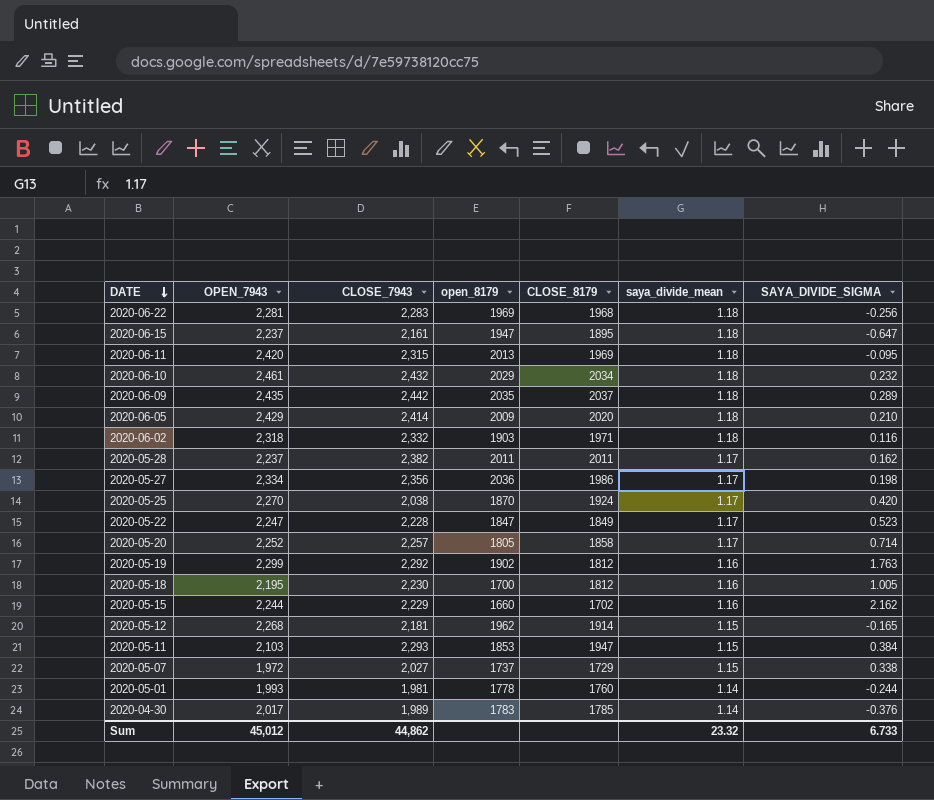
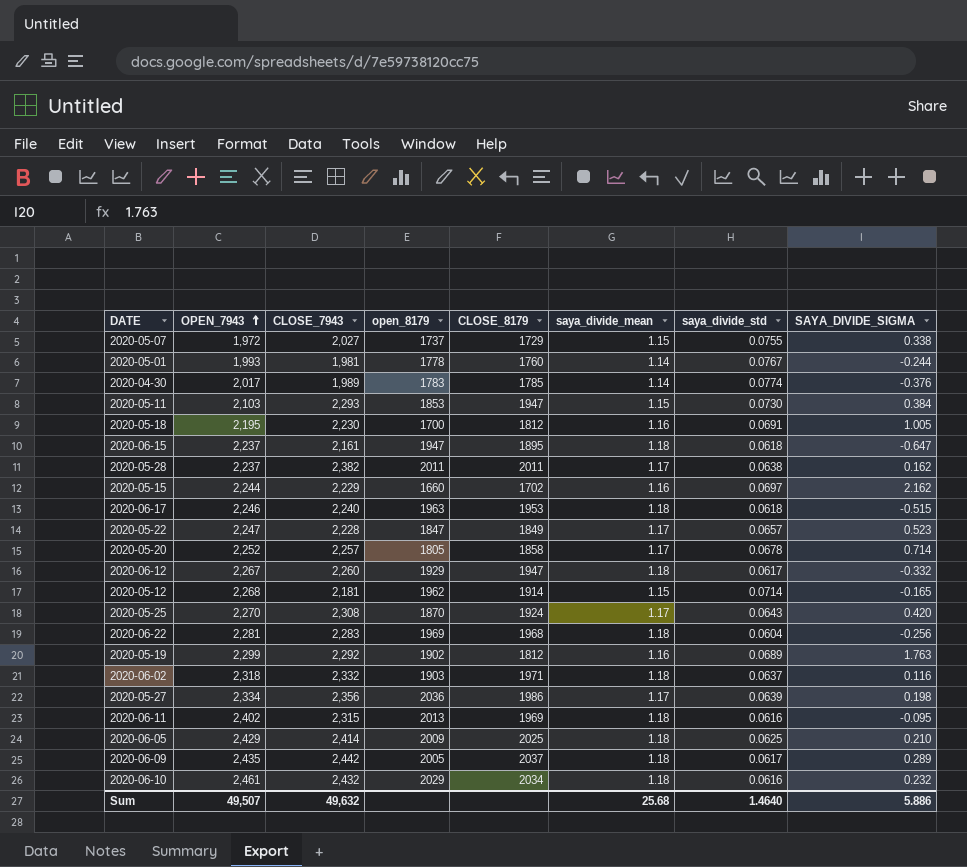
row order: DATE descending -> OPEN_7943 ascending
column saya_divide_std | position: none -> 7
row 2020-06-17: none -> 2,246 | 2,240 | 1963 | 1953 | 1.18 | 0.0618 | -0.515
row 2020-06-12: none -> 2,267 | 2,260 | 1929 | 1947 | 1.18 | 0.0617 | -0.332
2020-05-25 | CLOSE_7943: 2,038 -> 2,308
2020-06-11 | OPEN_7943: 2,420 -> 2,402
2020-06-05 | CLOSE_8179: 2020 -> 2025
2020-06-09 | open_8179: 2035 -> 2005
Sum | OPEN_7943: 45,012 -> 49,507
Sum | CLOSE_7943: 44,862 -> 49,632
Sum | saya_divide_mean: 23.32 -> 25.68
Sum | SAYA_DIVIDE_SIGMA: 6.733 -> 5.886

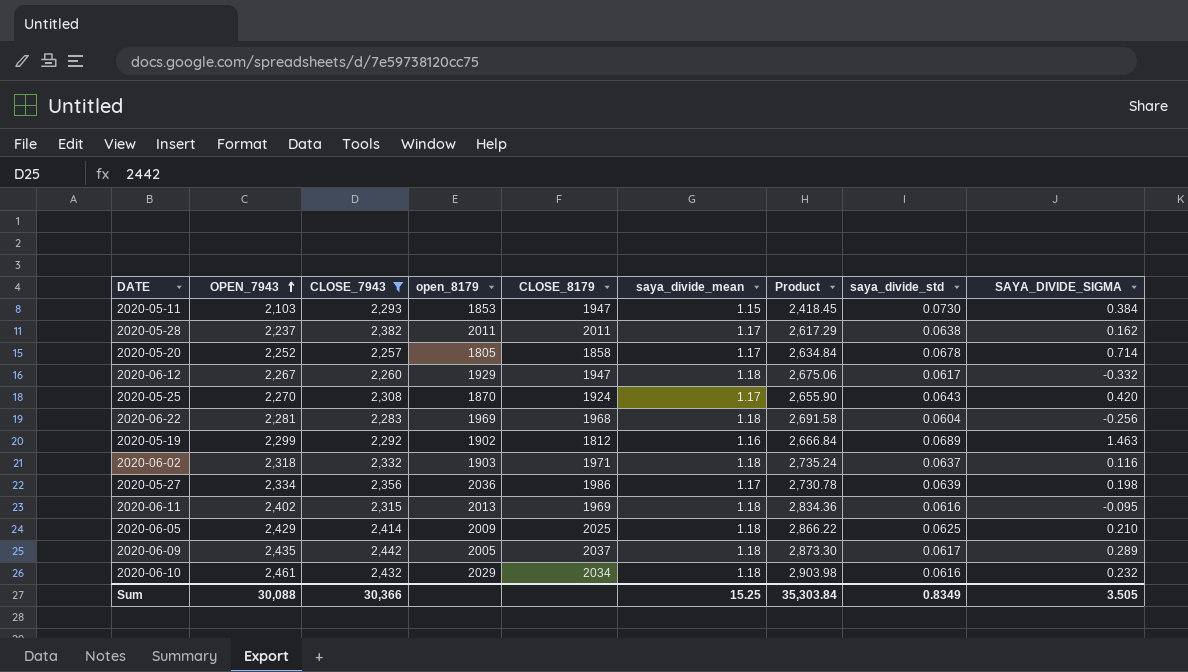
filter: none -> CLOSE_7943 >= 2,257
column Product | formula: none -> [OPEN_7943] * [saya_divide_mean]
2020-05-19 | SAYA_DIVIDE_SIGMA: 1.763 -> 1.463
Sum | OPEN_7943: 49,507 -> 30,088
Sum | CLOSE_7943: 49,632 -> 30,366
Sum | saya_divide_mean: 25.68 -> 15.25
Sum | saya_divide_std: 1.4640 -> 0.8349
Sum | SAYA_DIVIDE_SIGMA: 5.886 -> 3.505

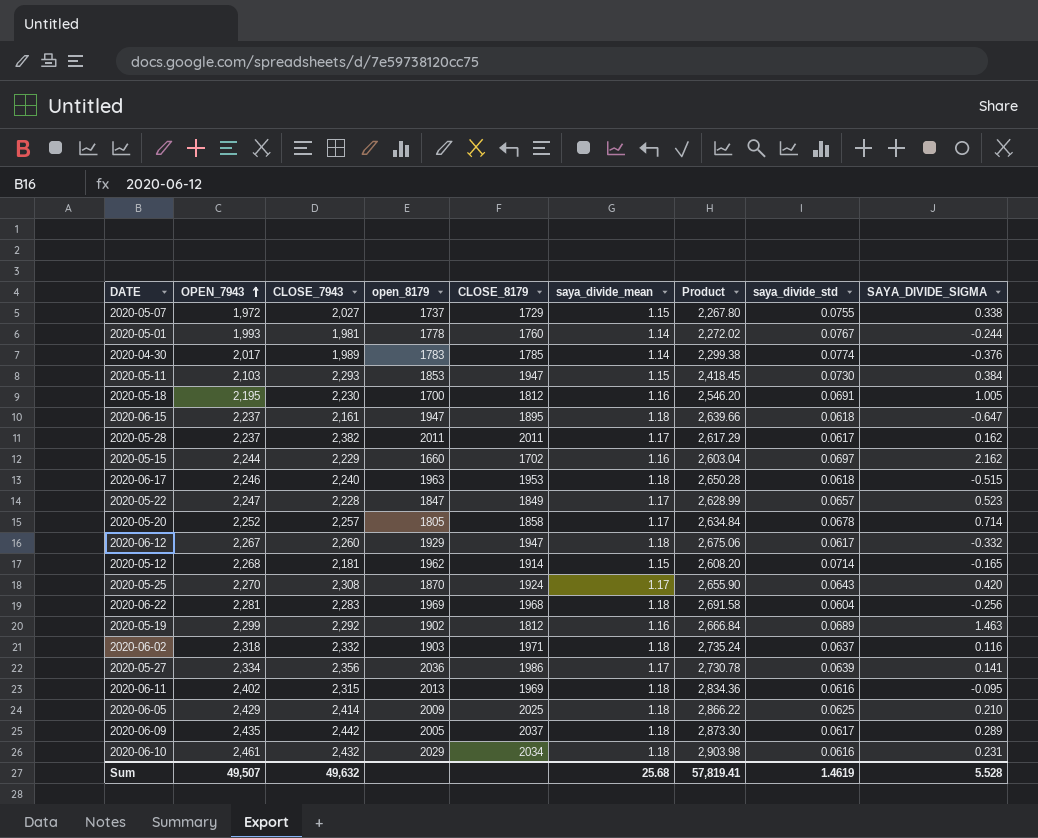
filter: CLOSE_7943 >= 2,257 -> none
2020-05-28 | saya_divide_std: 0.0638 -> 0.0617
2020-05-27 | SAYA_DIVIDE_SIGMA: 0.198 -> 0.141
2020-06-10 | SAYA_DIVIDE_SIGMA: 0.232 -> 0.231
Sum | OPEN_7943: 30,088 -> 49,507
Sum | CLOSE_7943: 30,366 -> 49,632
Sum | saya_divide_mean: 15.25 -> 25.68
Sum | Product: 35,303.84 -> 57,819.41
Sum | saya_divide_std: 0.8349 -> 1.4619
Sum | SAYA_DIVIDE_SIGMA: 3.505 -> 5.528

